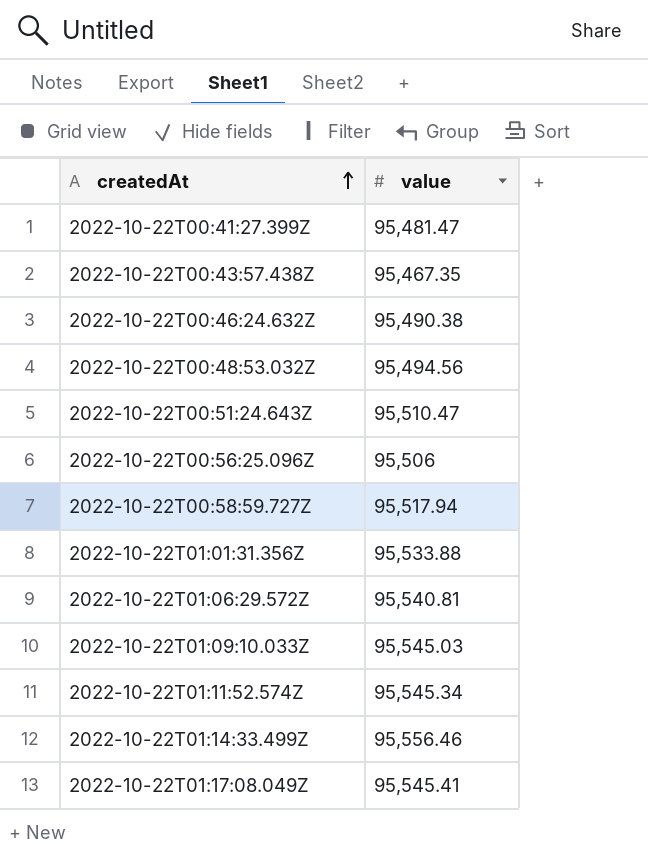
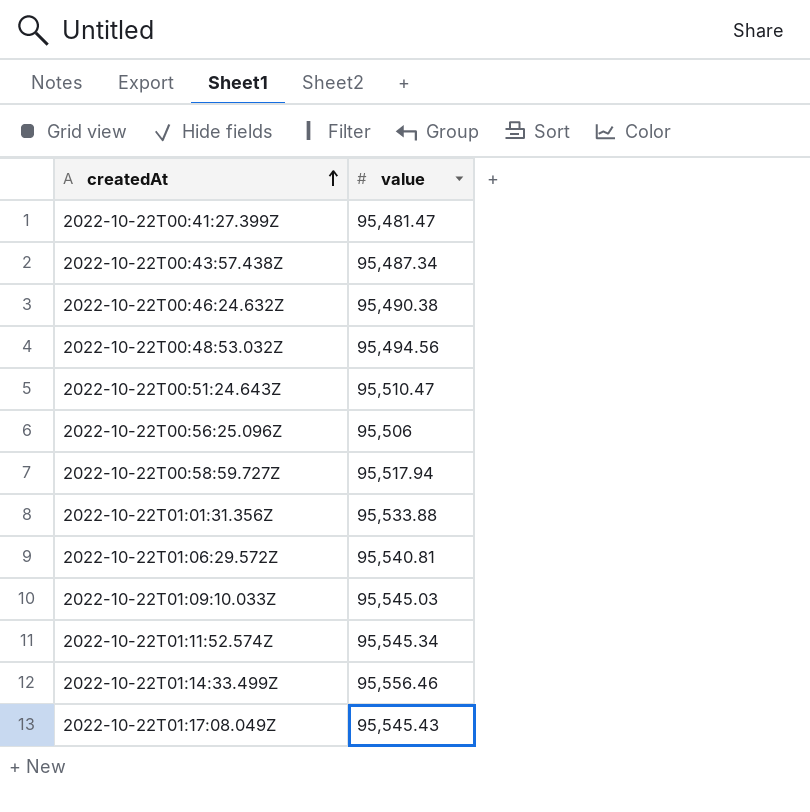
2022-10-22T00:43:57.438Z | value: 95,467.35 -> 95,487.34
2022-10-22T01:17:08.049Z | value: 95,545.41 -> 95,545.43

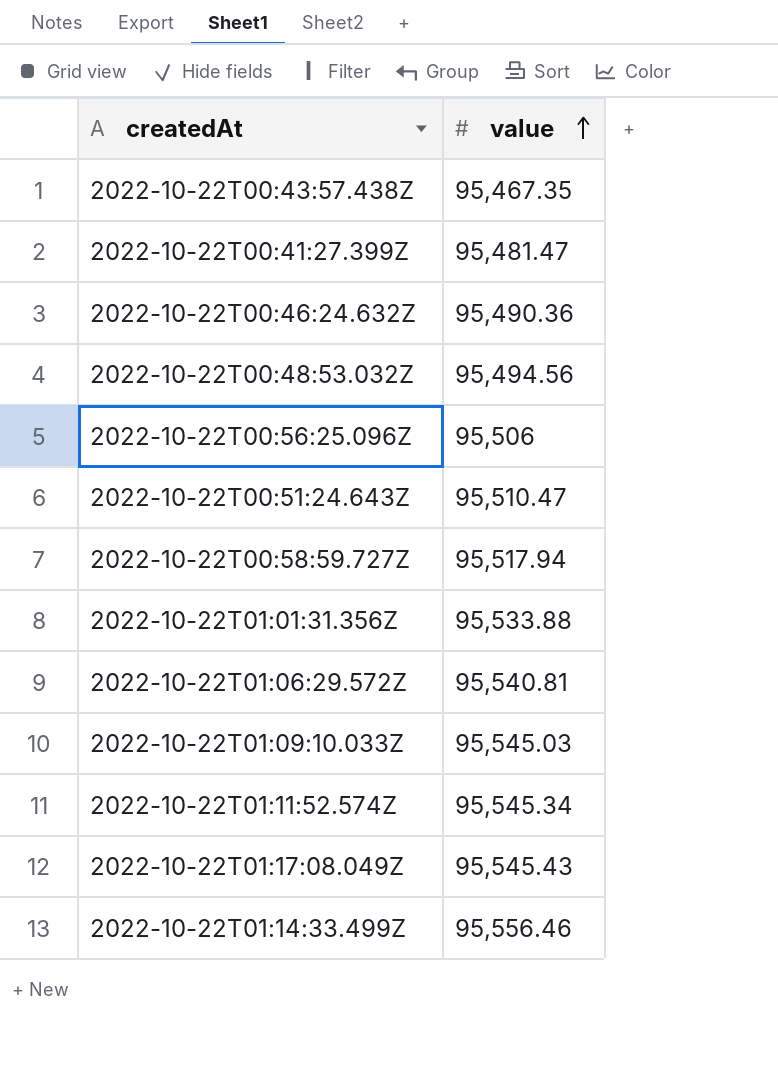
row order: createdAt ascending -> value ascending
2022-10-22T00:43:57.438Z | value: 95,487.34 -> 95,467.35
2022-10-22T00:46:24.632Z | value: 95,490.38 -> 95,490.36

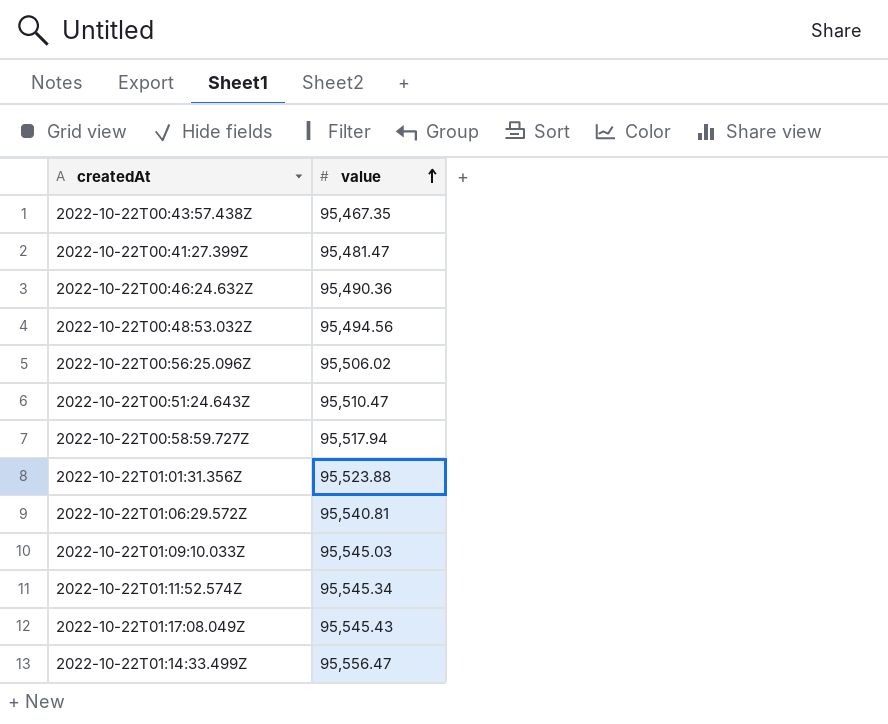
2022-10-22T00:56:25.096Z | value: 95,506 -> 95,506.02
2022-10-22T01:01:31.356Z | value: 95,533.88 -> 95,523.88
2022-10-22T01:14:33.499Z | value: 95,556.46 -> 95,556.47

